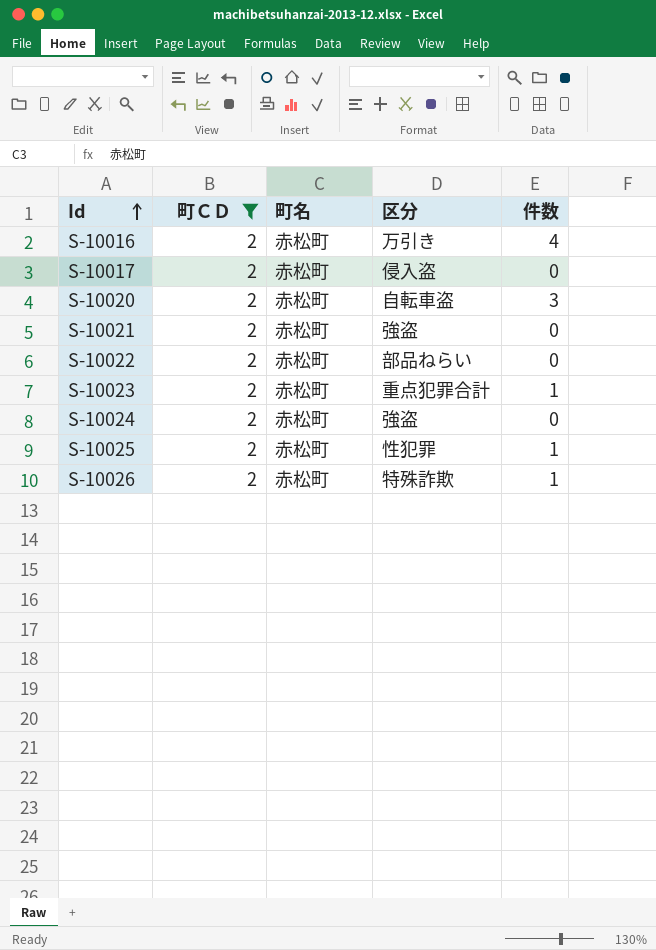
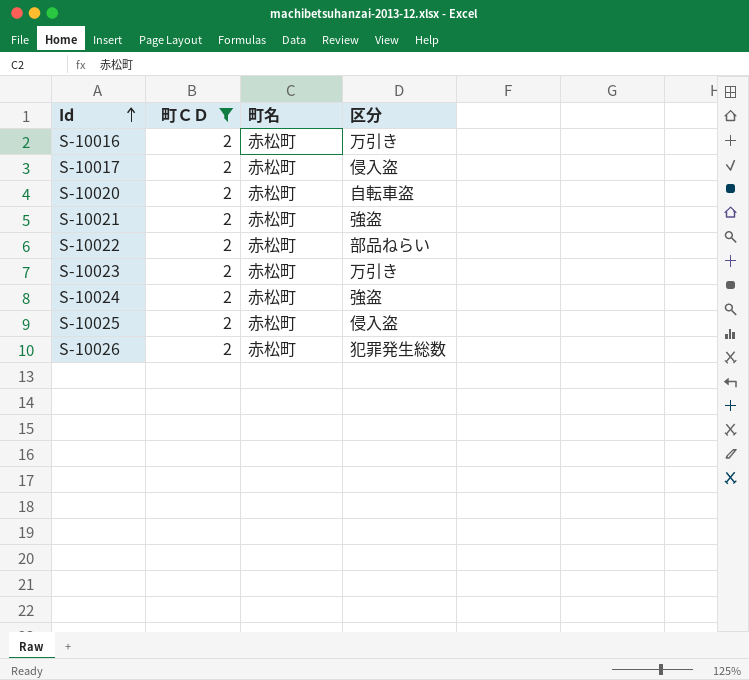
column 件数 | position: 5 -> none
S-10023 | 区分: 重点犯罪合計 -> 万引き
S-10025 | 区分: 性犯罪 -> 侵入盗
S-10026 | 区分: 特殊詐欺 -> 犯罪発生総数

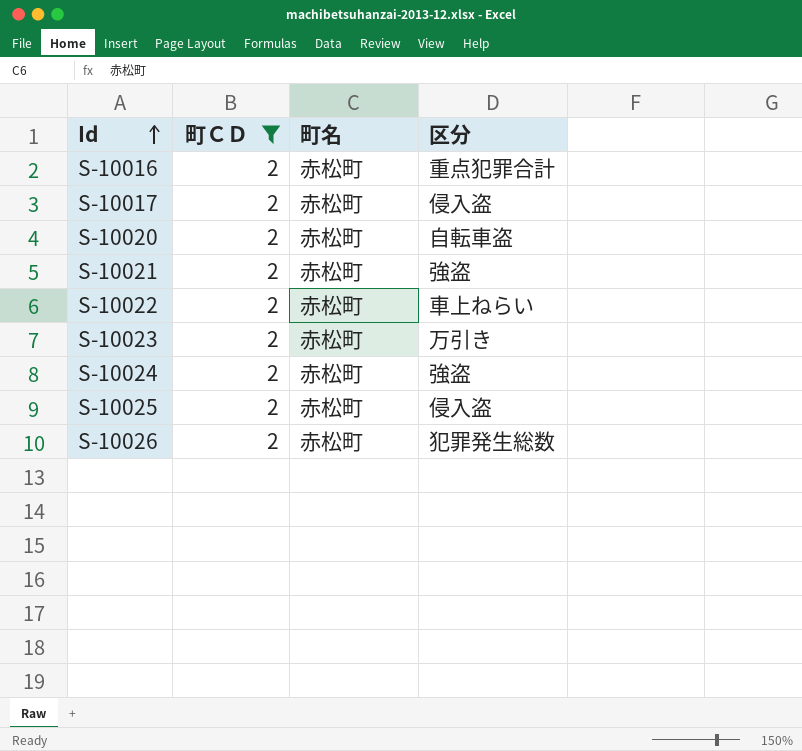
S-10016 | 区分: 万引き -> 重点犯罪合計
S-10022 | 区分: 部品ねらい -> 車上ねらい

